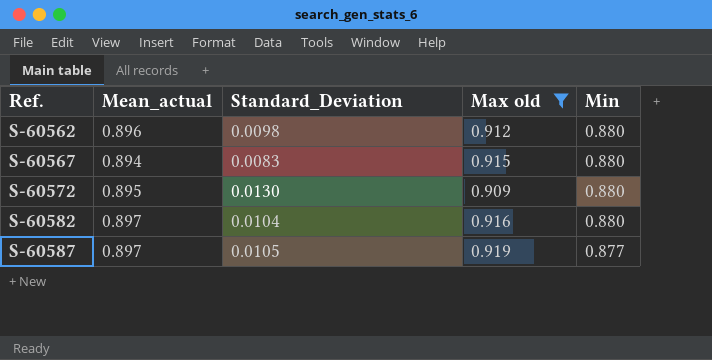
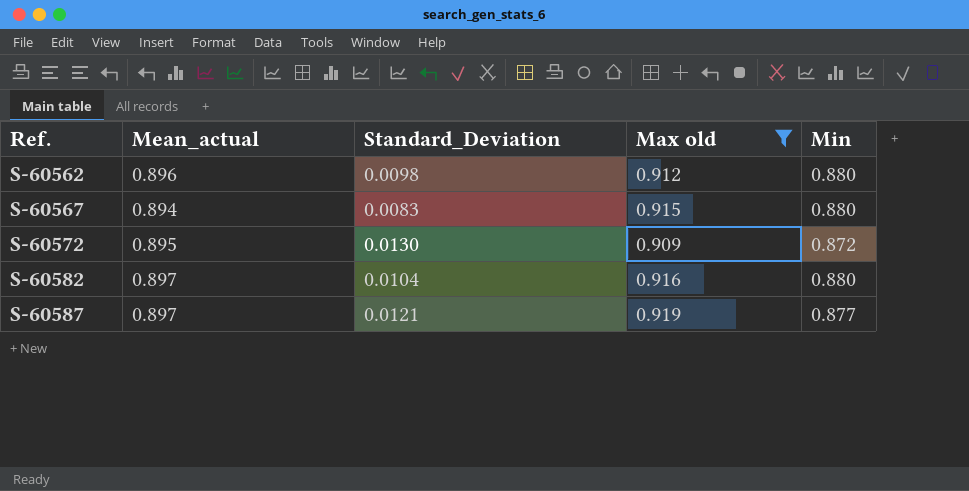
S-60572 | Min: 0.880 -> 0.872
S-60587 | Standard_Deviation: 0.0105 -> 0.0121

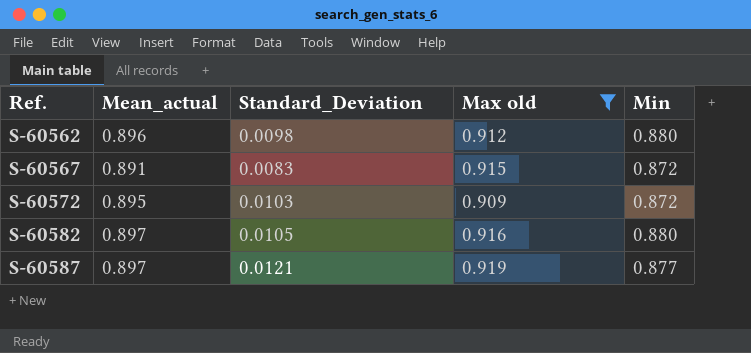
S-60567 | Mean_actual: 0.894 -> 0.891
S-60567 | Min: 0.880 -> 0.872
S-60572 | Standard_Deviation: 0.0130 -> 0.0103
S-60582 | Standard_Deviation: 0.0104 -> 0.0105

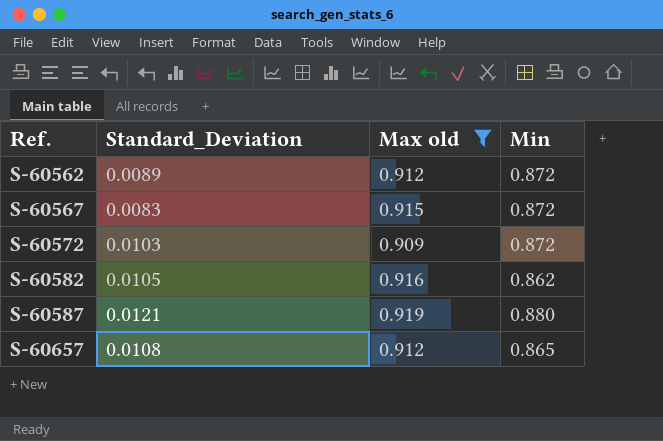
column Mean_actual | position: 2 -> none
S-60562 | Standard_Deviation: 0.0098 -> 0.0089
S-60562 | Min: 0.880 -> 0.872
S-60582 | Min: 0.880 -> 0.862
S-60587 | Min: 0.877 -> 0.880
row S-60657: none -> 0.0108 | 0.912 | 0.865

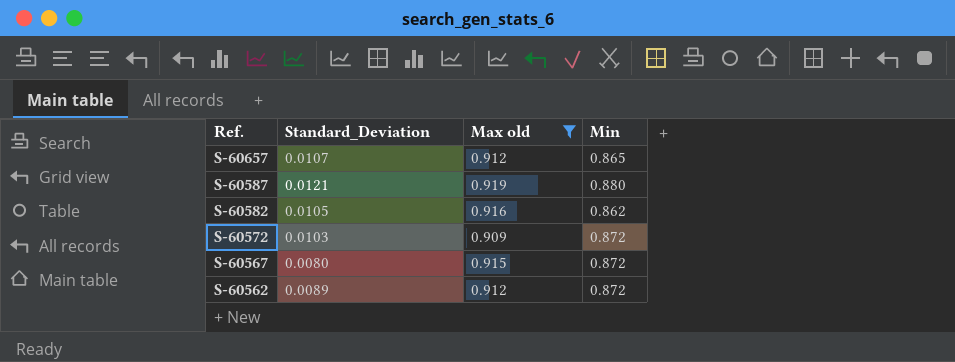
row order: Ref. ascending -> Ref. descending
S-60657 | Standard_Deviation: 0.0108 -> 0.0107
S-60567 | Standard_Deviation: 0.0083 -> 0.0080

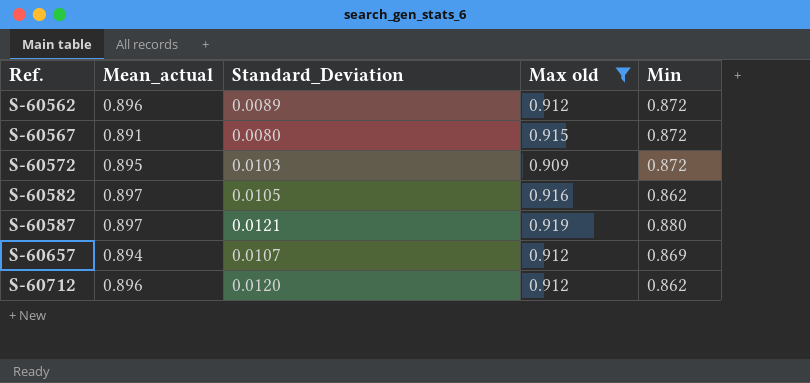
row order: Ref. descending -> Ref. ascending
column Mean_actual | position: none -> 2
S-60657 | Min: 0.865 -> 0.869
row S-60712: none -> 0.896 | 0.0120 | 0.912 | 0.862

